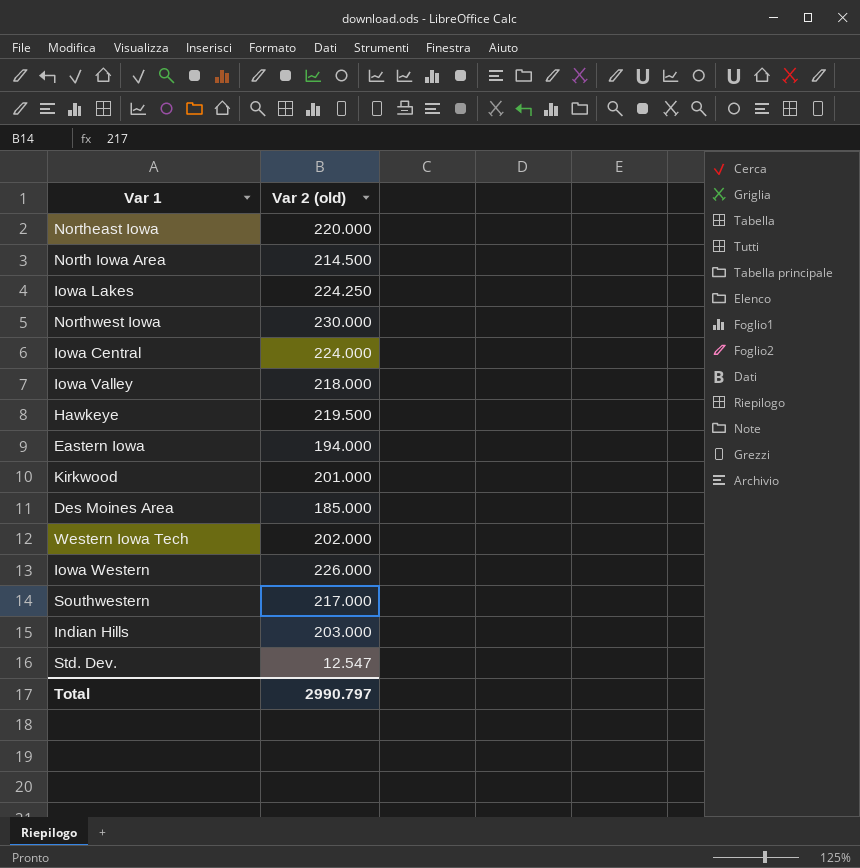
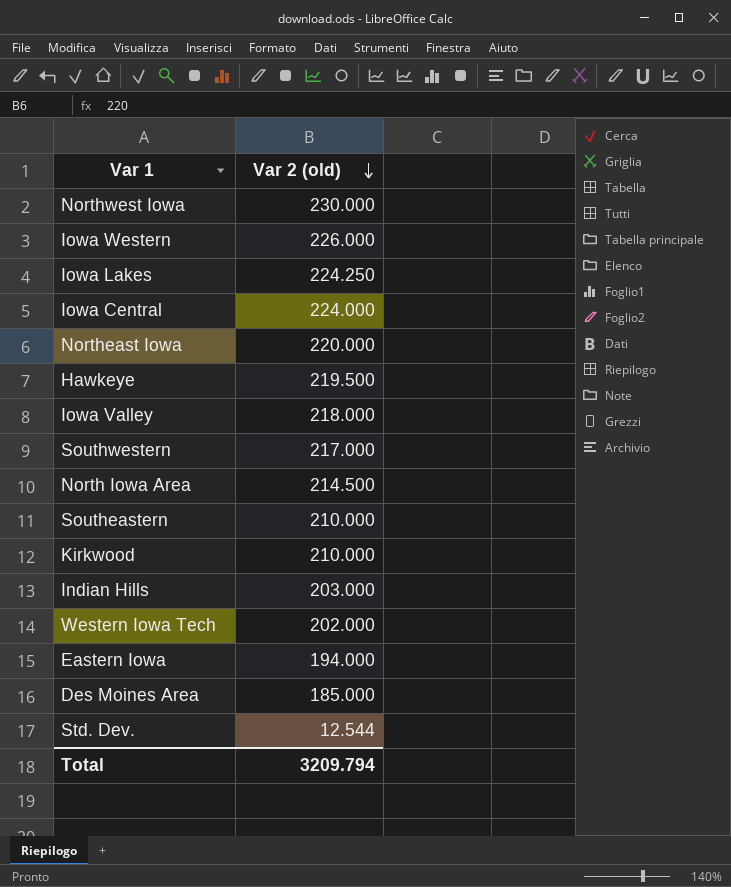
row order: none -> Var 2 (old) descending
row Southeastern: none -> 210.000
Kirkwood | Var 2 (old): 201.000 -> 210.000
Std. Dev. | Var 2 (old): 12.547 -> 12.544
Total | Var 2 (old): 2990.797 -> 3209.794

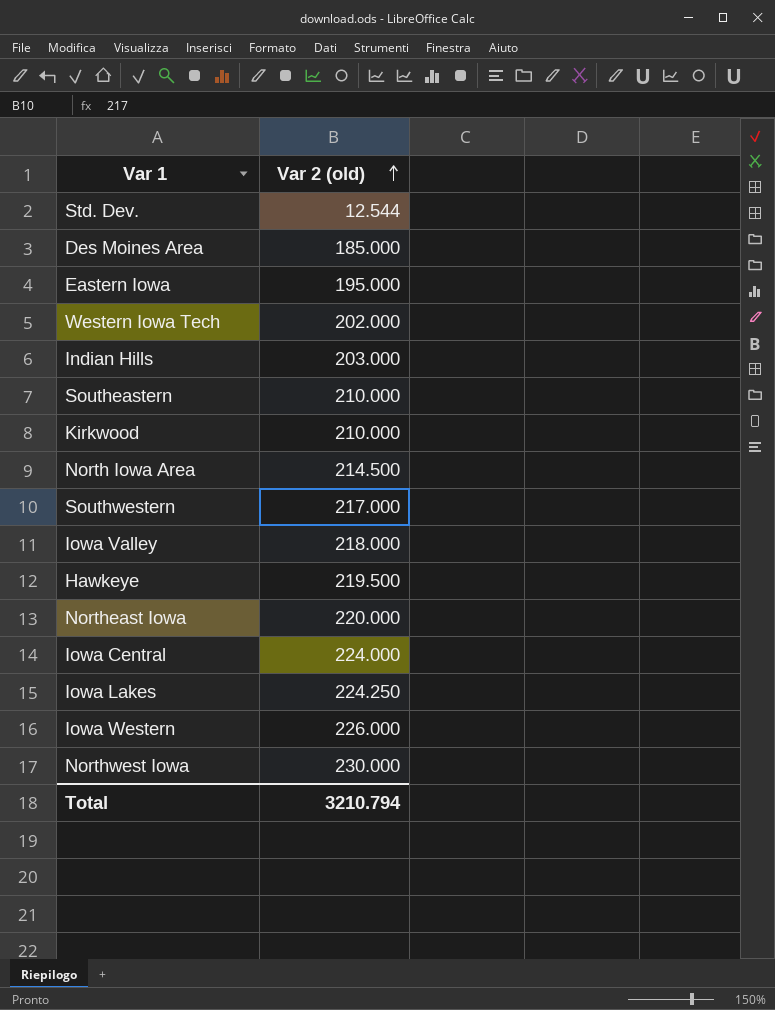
row order: Var 2 (old) descending -> Var 2 (old) ascending
Eastern Iowa | Var 2 (old): 194.000 -> 195.000
Total | Var 2 (old): 3209.794 -> 3210.794

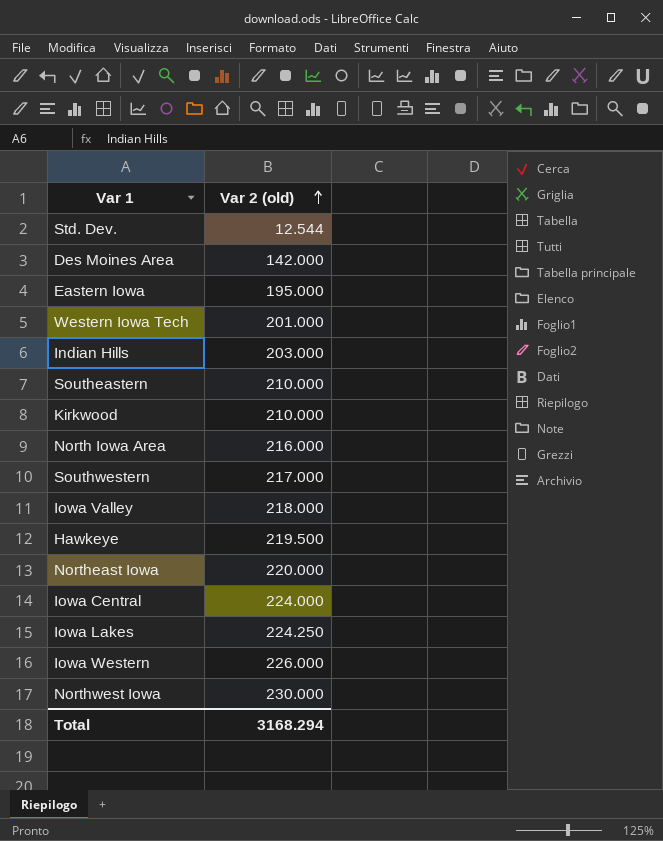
Des Moines Area | Var 2 (old): 185.000 -> 142.000
Western Iowa Tech | Var 2 (old): 202.000 -> 201.000
North Iowa Area | Var 2 (old): 214.500 -> 216.000
Total | Var 2 (old): 3210.794 -> 3168.294

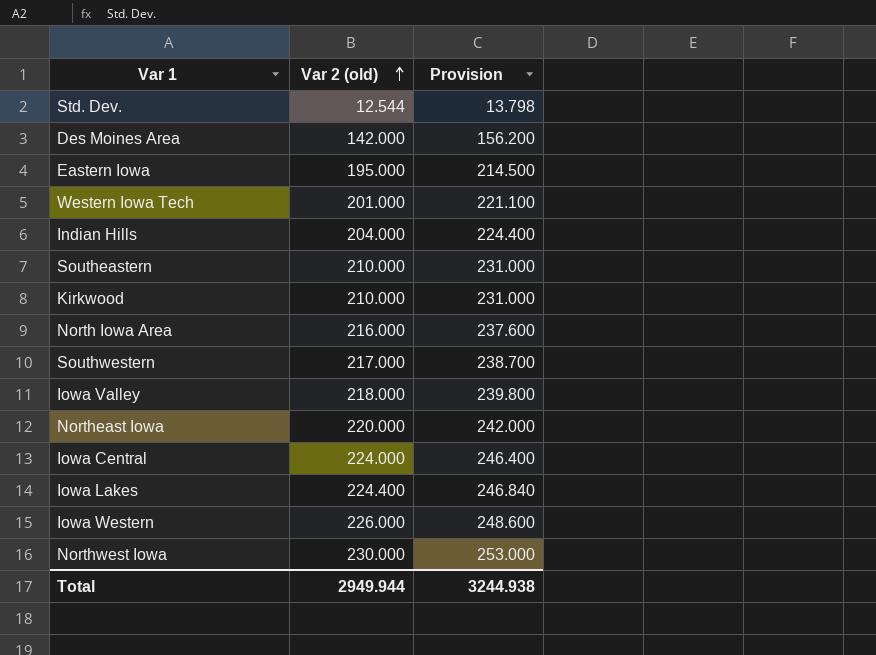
column Provision | formula: none -> [Var 2 (old)] * 1.1
row Hawkeye: 219.500 -> none
Indian Hills | Var 2 (old): 203.000 -> 204.000
Iowa Lakes | Var 2 (old): 224.250 -> 224.400
Total | Var 2 (old): 3168.294 -> 2949.944

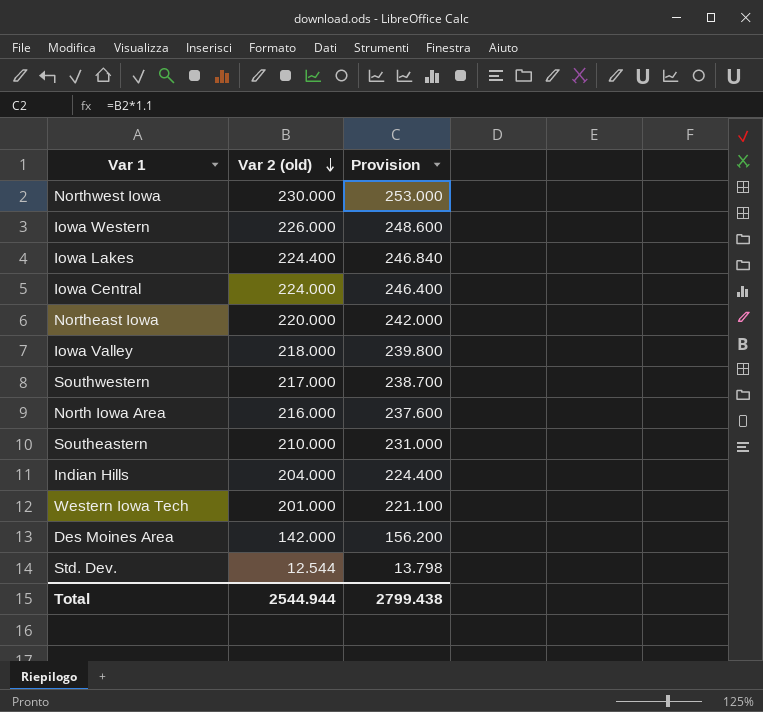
row order: Var 2 (old) ascending -> Var 2 (old) descending
row Eastern Iowa: 195.000 | 214.500 -> none
row Kirkwood: 210.000 | 231.000 -> none
Total | Var 2 (old): 2949.944 -> 2544.944
Total | Provision: 3244.938 -> 2799.438

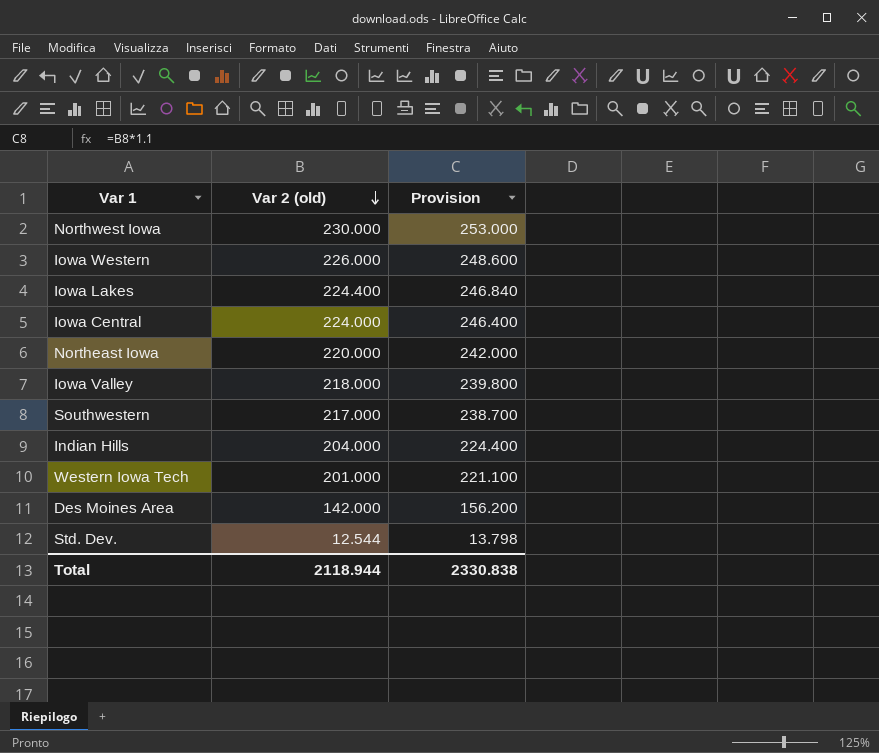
row North Iowa Area: 216.000 | 237.600 -> none
row Southeastern: 210.000 | 231.000 -> none
Total | Var 2 (old): 2544.944 -> 2118.944
Total | Provision: 2799.438 -> 2330.838

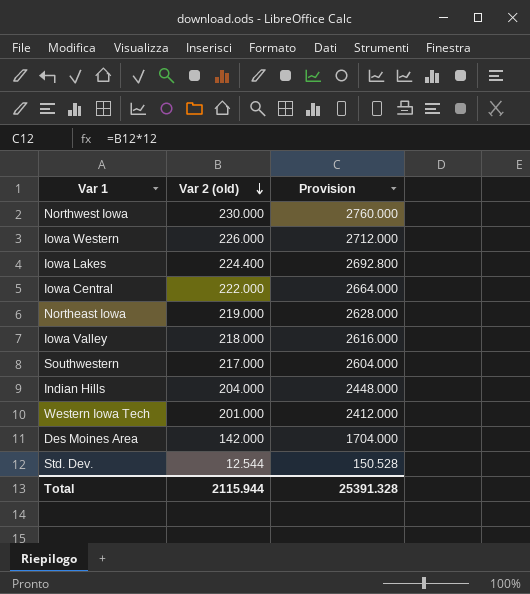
column Provision | formula: [Var 2 (old)] * 1.1 -> [Var 2 (old)] * 12
Iowa Central | Var 2 (old): 224.000 -> 222.000
Northeast Iowa | Var 2 (old): 220.000 -> 219.000
Total | Var 2 (old): 2118.944 -> 2115.944
Total | Provision: 2330.838 -> 25391.328

